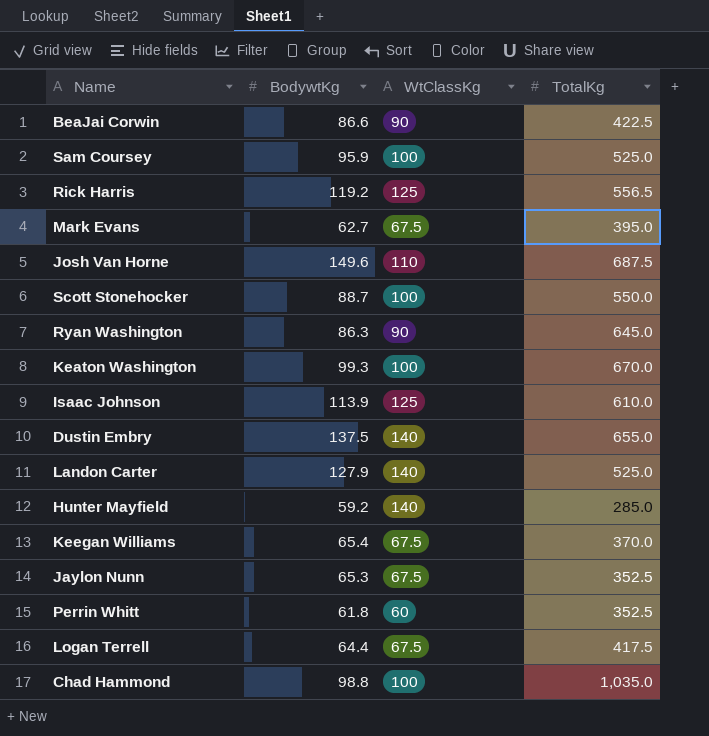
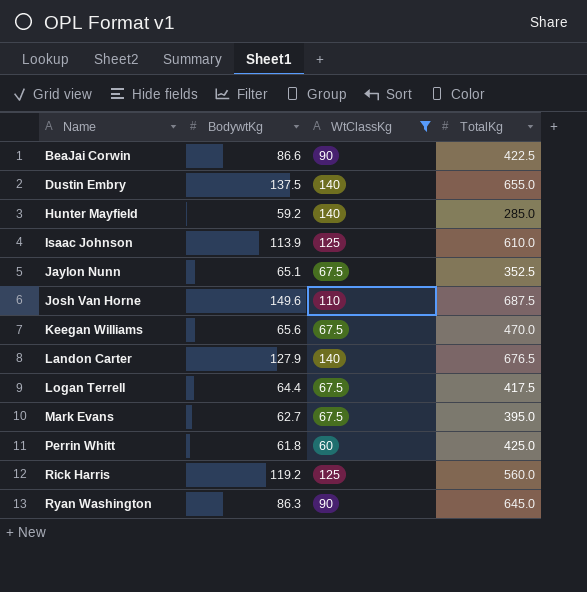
filter: none -> WtClassKg != 100
row order: none -> Name ascending
Jaylon Nunn | BodywtKg: 65.3 -> 65.1
Keegan Williams | BodywtKg: 65.4 -> 65.6
Keegan Williams | TotalKg: 370.0 -> 470.0
Landon Carter | TotalKg: 525.0 -> 676.5
Perrin Whitt | TotalKg: 352.5 -> 425.0
Rick Harris | TotalKg: 556.5 -> 560.0

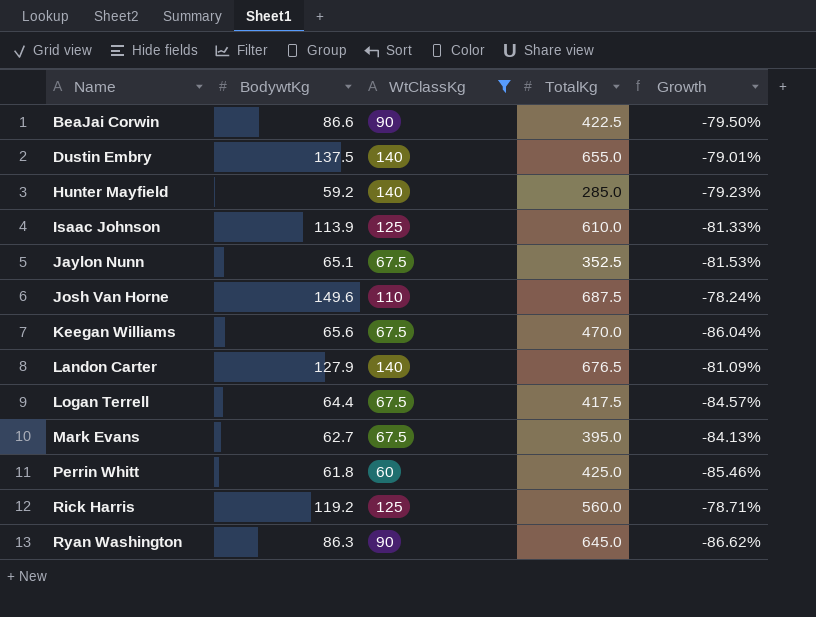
column Growth | formula: none -> ([BodywtKg] - [TotalKg]) / [TotalKg]

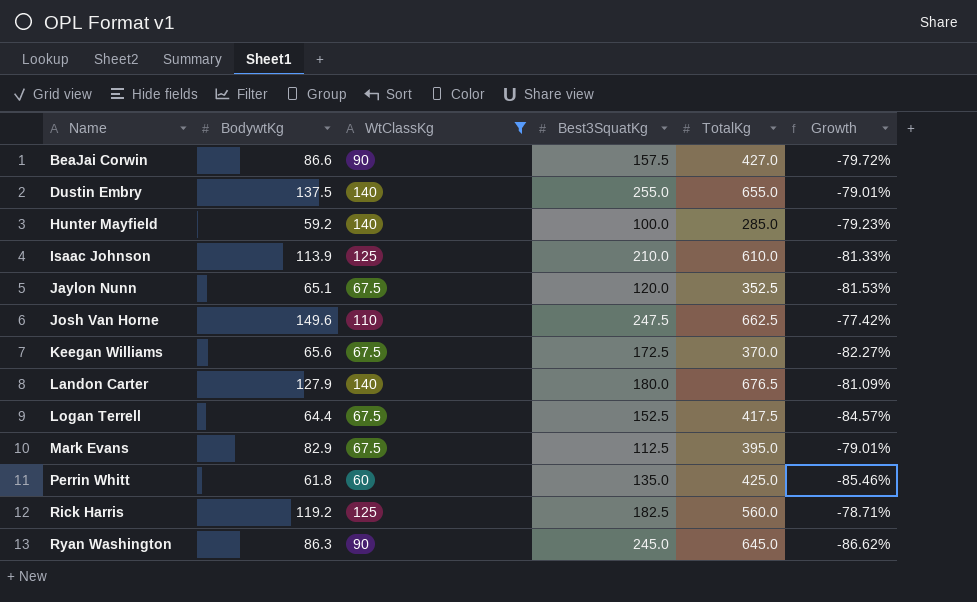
column Best3SquatKg | position: none -> 4
BeaJai Corwin | TotalKg: 422.5 -> 427.0
BeaJai Corwin | Growth: -79.50% -> -79.72%
Josh Van Horne | TotalKg: 687.5 -> 662.5
Josh Van Horne | Growth: -78.24% -> -77.42%
Keegan Williams | TotalKg: 470.0 -> 370.0
Keegan Williams | Growth: -86.04% -> -82.27%
Mark Evans | BodywtKg: 62.7 -> 82.9
Mark Evans | Growth: -84.13% -> -79.01%

